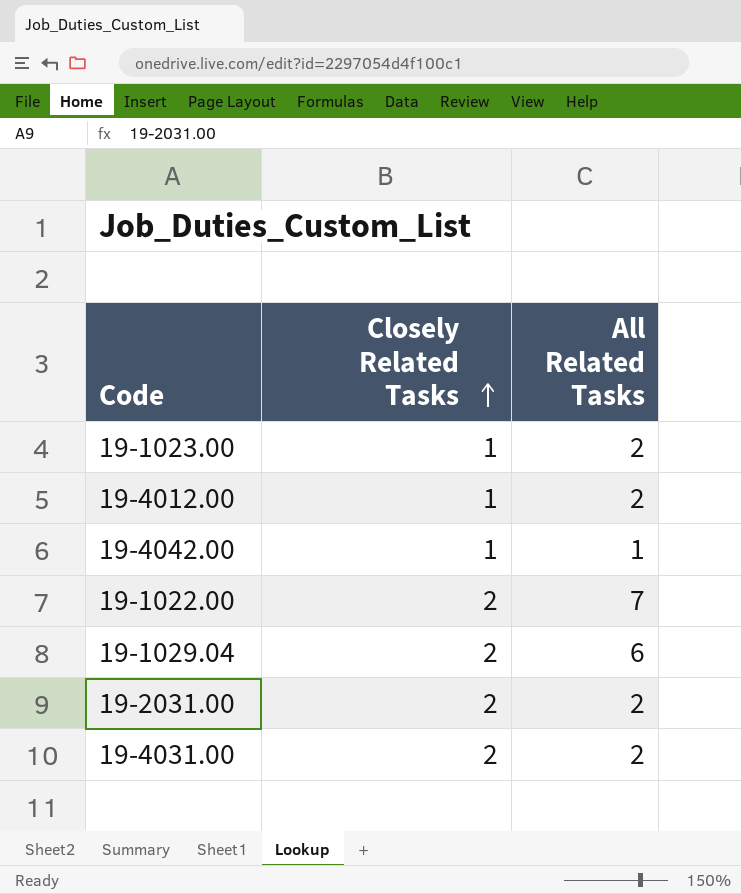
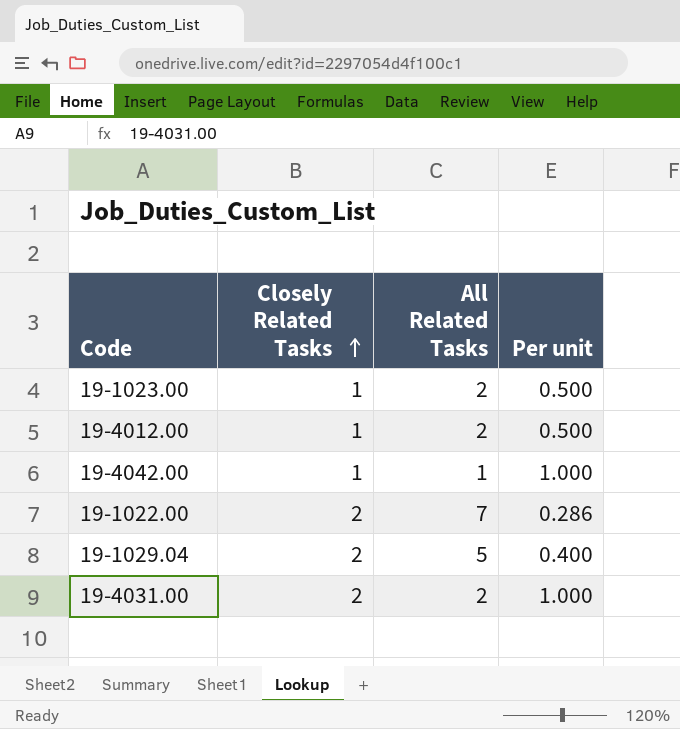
column Per unit | formula: none -> [Closely Related Tasks] / [All Related Tasks]
row 19-2031.00: 2 | 2 -> none
19-1029.04 | All Related Tasks: 6 -> 5

